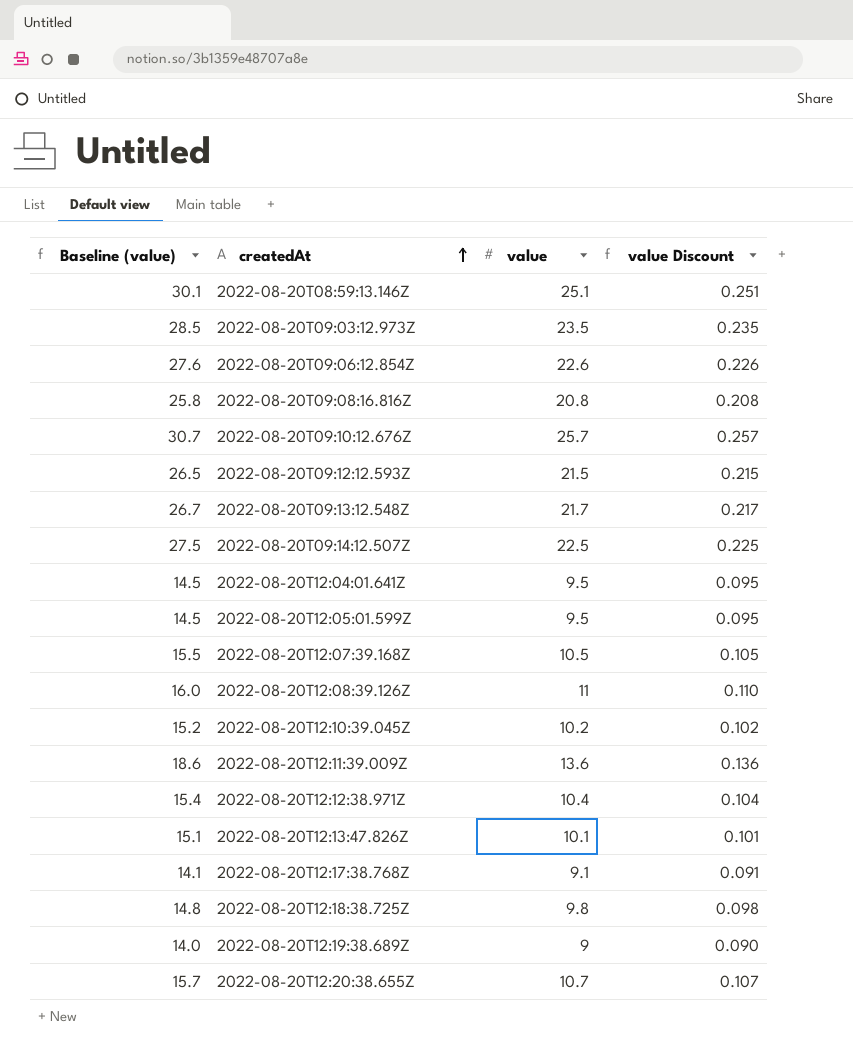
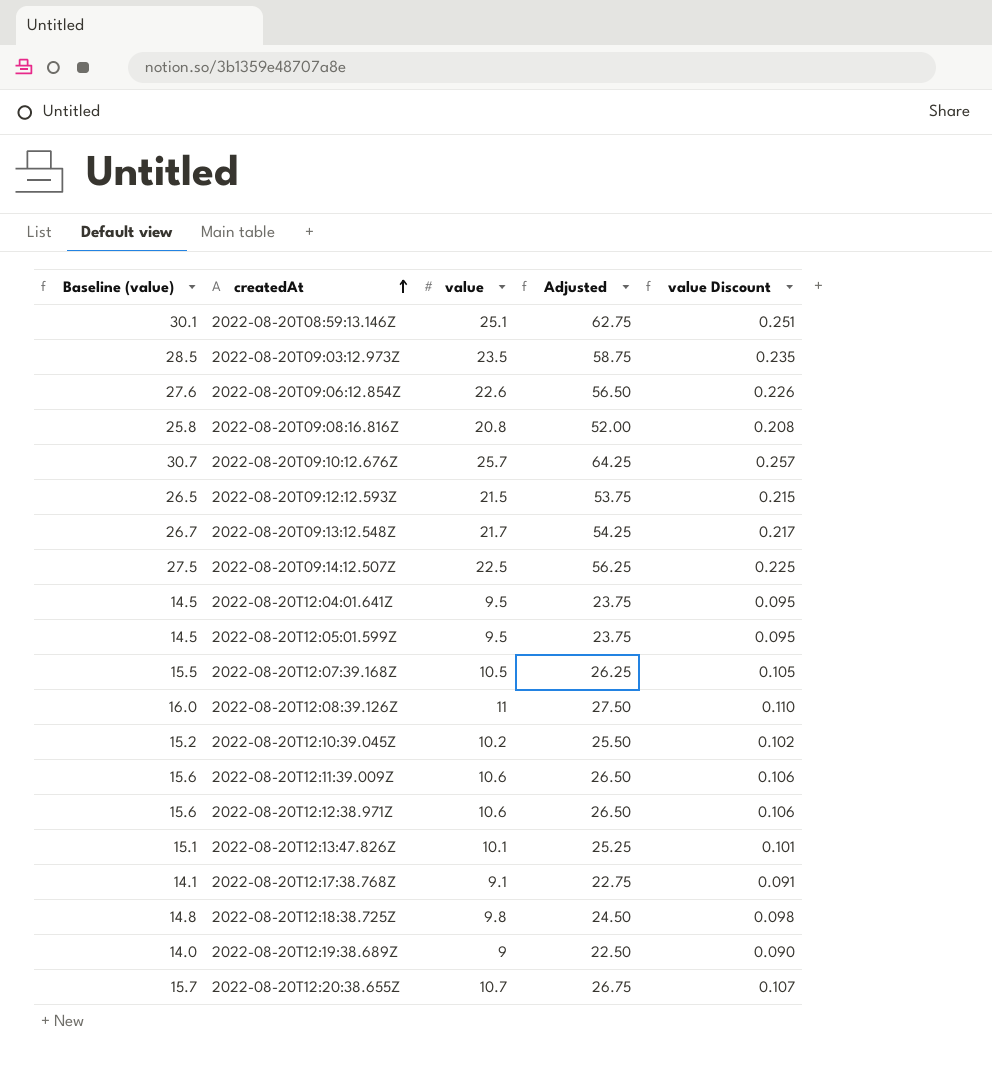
column Adjusted | formula: none -> [value] * 2.5
2022-08-20T12:11:39.009Z | Baseline (value): 18.6 -> 15.6
2022-08-20T12:11:39.009Z | value: 13.6 -> 10.6
2022-08-20T12:11:39.009Z | value Discount: 0.136 -> 0.106
2022-08-20T12:12:38.971Z | Baseline (value): 15.4 -> 15.6
2022-08-20T12:12:38.971Z | value: 10.4 -> 10.6
2022-08-20T12:12:38.971Z | value Discount: 0.104 -> 0.106

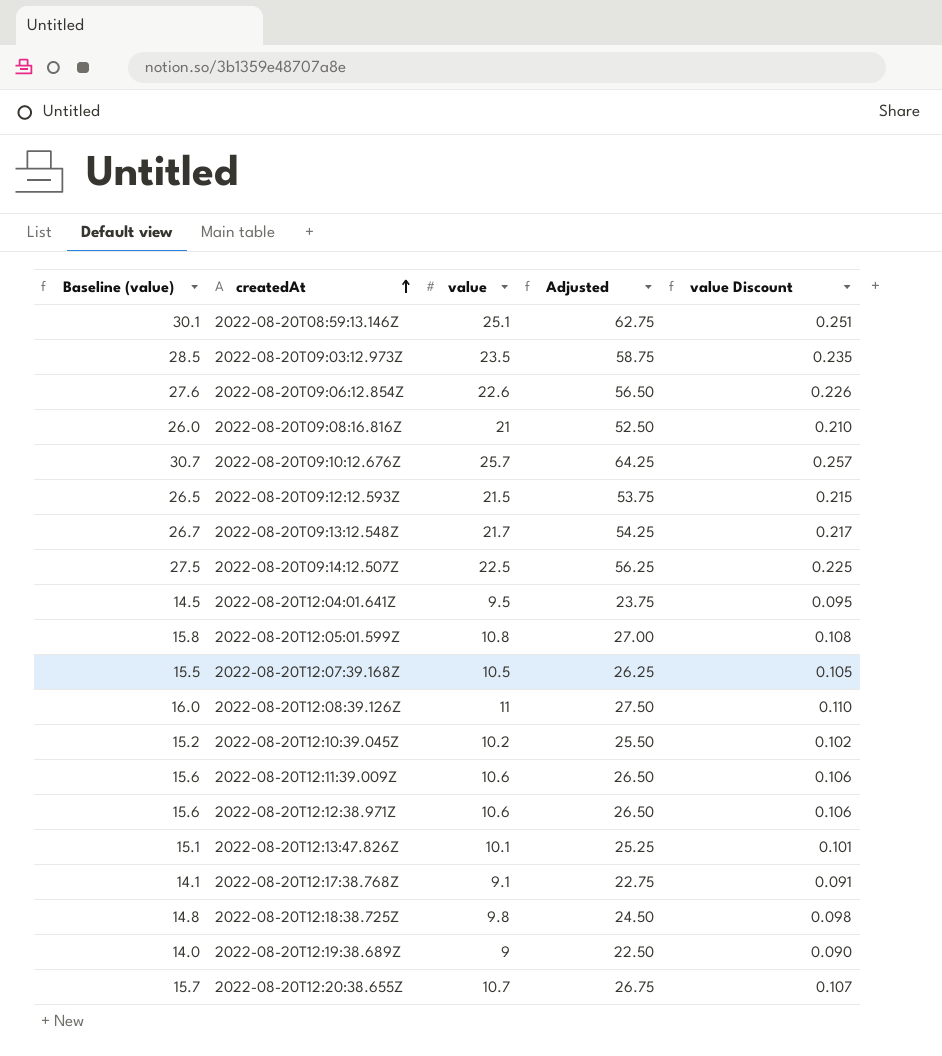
2022-08-20T09:08:16.816Z | Baseline (value): 25.8 -> 26.0
2022-08-20T09:08:16.816Z | value: 20.8 -> 21
2022-08-20T09:08:16.816Z | Adjusted: 52.00 -> 52.50
2022-08-20T09:08:16.816Z | value Discount: 0.208 -> 0.210
2022-08-20T12:05:01.599Z | Baseline (value): 14.5 -> 15.8
2022-08-20T12:05:01.599Z | value: 9.5 -> 10.8
2022-08-20T12:05:01.599Z | Adjusted: 23.75 -> 27.00
2022-08-20T12:05:01.599Z | value Discount: 0.095 -> 0.108

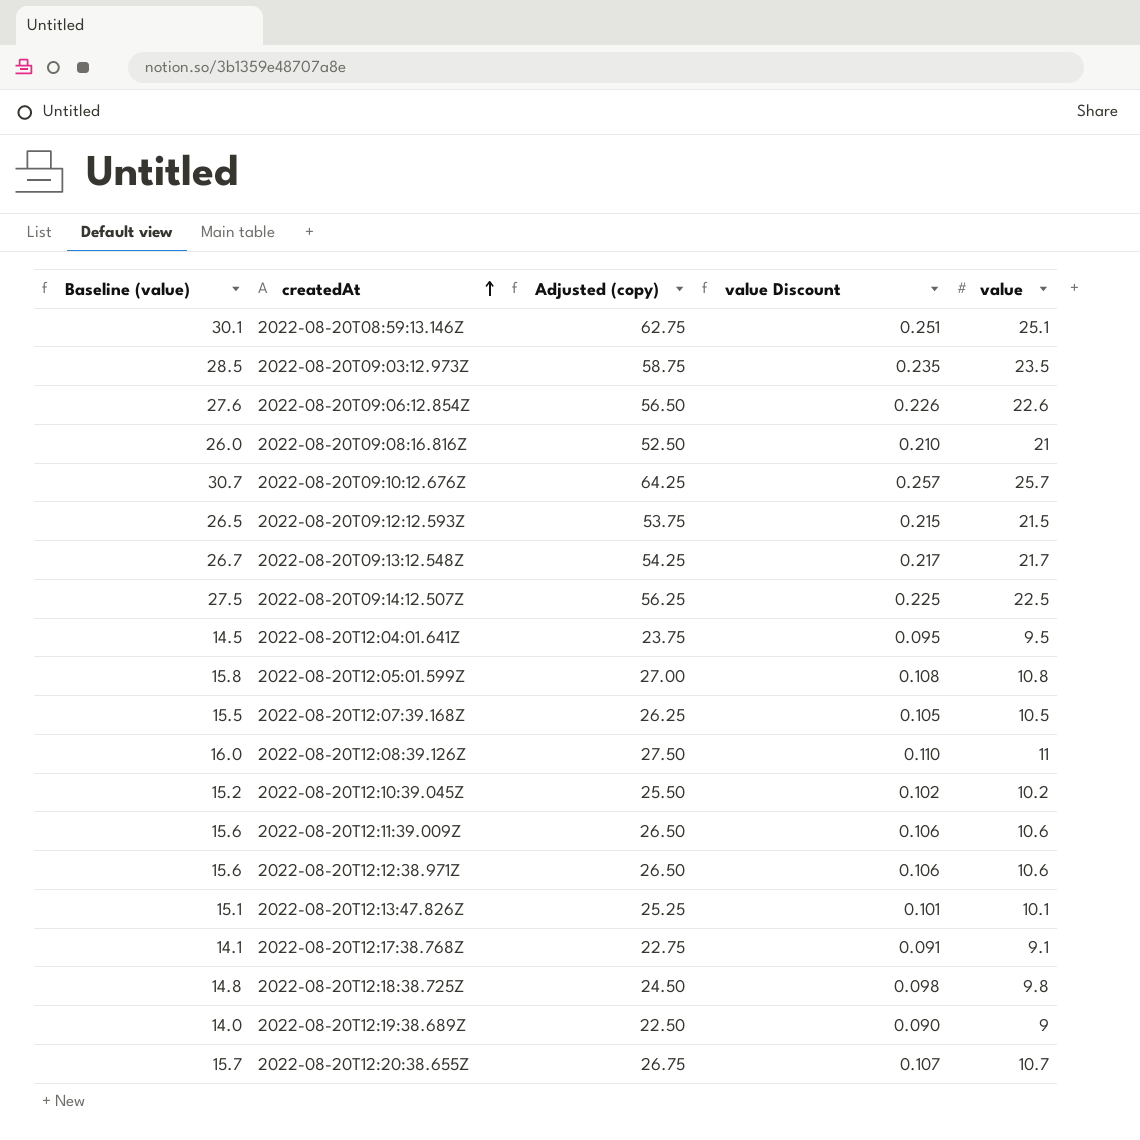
column name: Adjusted -> Adjusted (copy)
column value | position: 3 -> 5

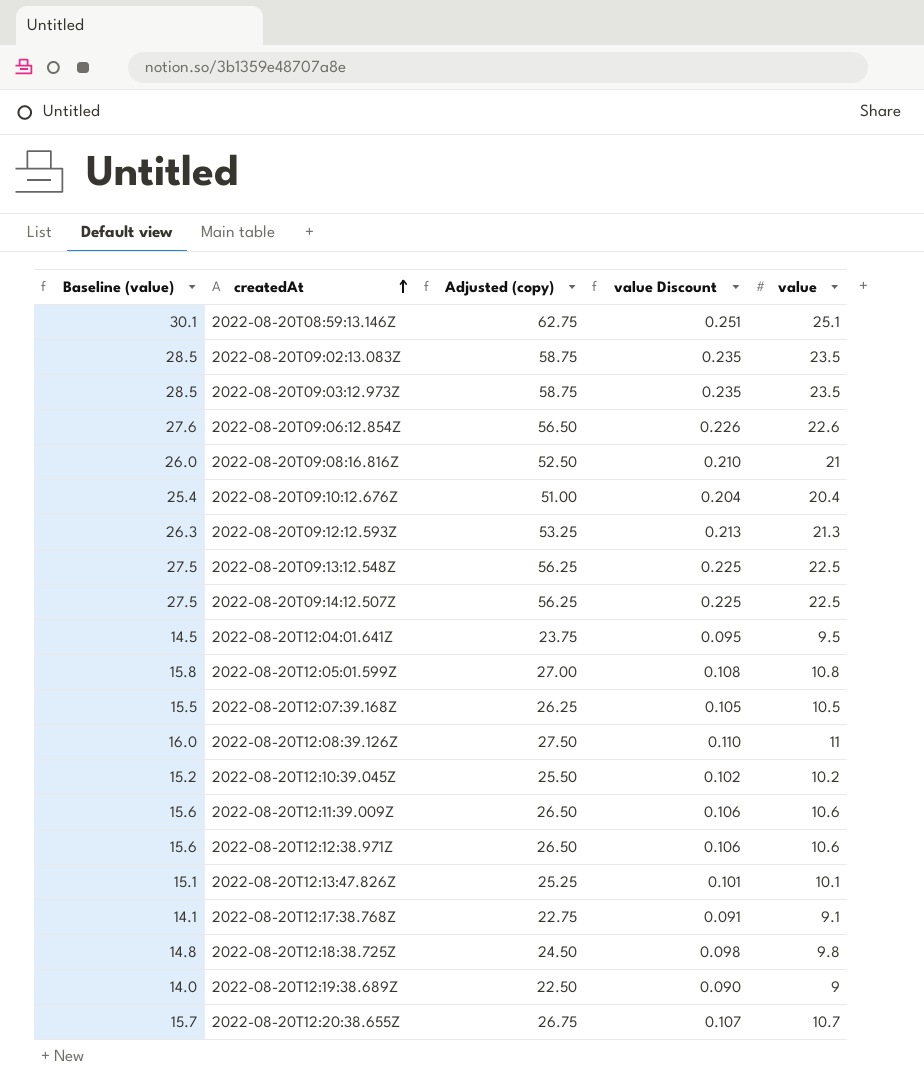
row 2022-08-20T09:02:13.083Z: none -> 28.5 | 58.75 | 0.235 | 23.5
2022-08-20T09:10:12.676Z | Baseline (value): 30.7 -> 25.4
2022-08-20T09:10:12.676Z | Adjusted (copy): 64.25 -> 51.00
2022-08-20T09:10:12.676Z | value Discount: 0.257 -> 0.204
2022-08-20T09:10:12.676Z | value: 25.7 -> 20.4
2022-08-20T09:12:12.593Z | Baseline (value): 26.5 -> 26.3
2022-08-20T09:12:12.593Z | Adjusted (copy): 53.75 -> 53.25
2022-08-20T09:12:12.593Z | value Discount: 0.215 -> 0.213
2022-08-20T09:12:12.593Z | value: 21.5 -> 21.3
2022-08-20T09:13:12.548Z | Baseline (value): 26.7 -> 27.5
2022-08-20T09:13:12.548Z | Adjusted (copy): 54.25 -> 56.25
2022-08-20T09:13:12.548Z | value Discount: 0.217 -> 0.225
2022-08-20T09:13:12.548Z | value: 21.7 -> 22.5

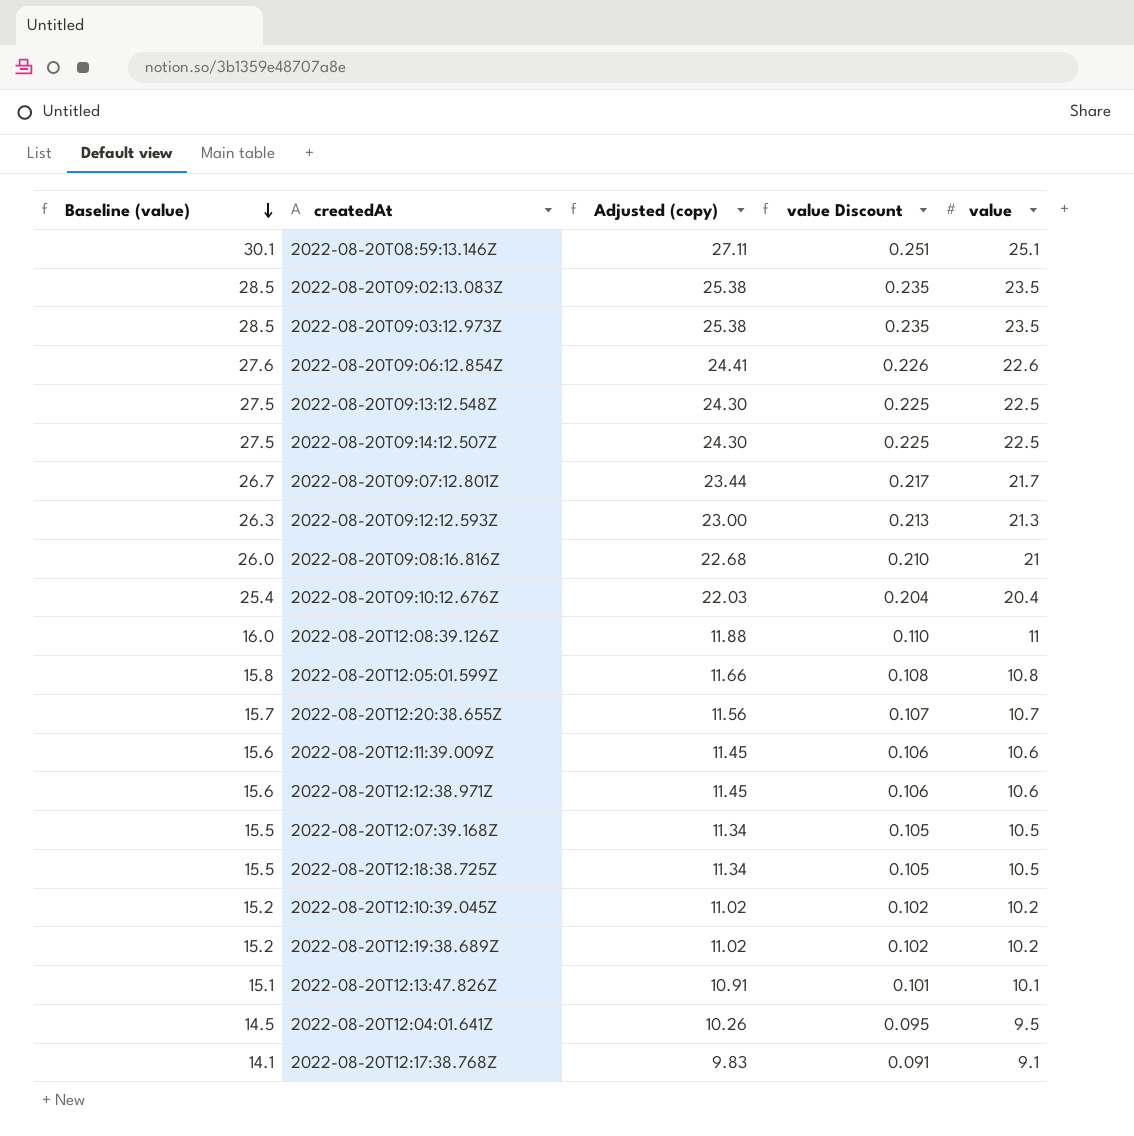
row order: createdAt ascending -> Baseline (value) descending
column Adjusted (copy) | formula: [value] * 2.5 -> [value] * 1.08
row 2022-08-20T09:07:12.801Z: none -> 26.7 | 23.44 | 0.217 | 21.7
2022-08-20T12:18:38.725Z | Baseline (value): 14.8 -> 15.5
2022-08-20T12:18:38.725Z | value Discount: 0.098 -> 0.105
2022-08-20T12:18:38.725Z | value: 9.8 -> 10.5
2022-08-20T12:19:38.689Z | Baseline (value): 14.0 -> 15.2
2022-08-20T12:19:38.689Z | value Discount: 0.090 -> 0.102
2022-08-20T12:19:38.689Z | value: 9 -> 10.2

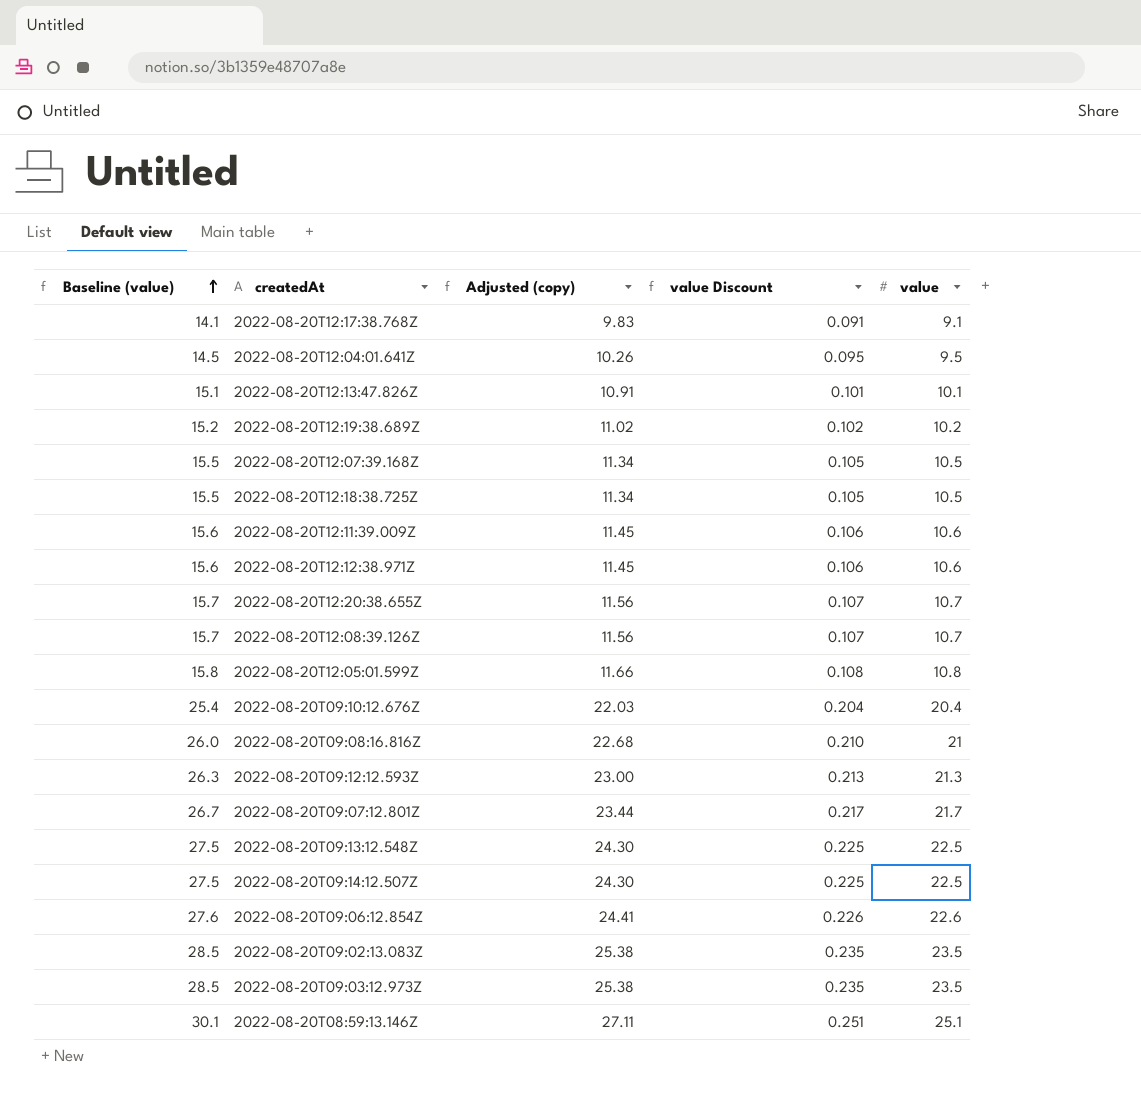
row order: Baseline (value) descending -> Baseline (value) ascending
row 2022-08-20T12:10:39.045Z: 15.2 | 11.02 | 0.102 | 10.2 -> none
2022-08-20T12:08:39.126Z | Baseline (value): 16.0 -> 15.7
2022-08-20T12:08:39.126Z | Adjusted (copy): 11.88 -> 11.56
2022-08-20T12:08:39.126Z | value Discount: 0.110 -> 0.107
2022-08-20T12:08:39.126Z | value: 11 -> 10.7

